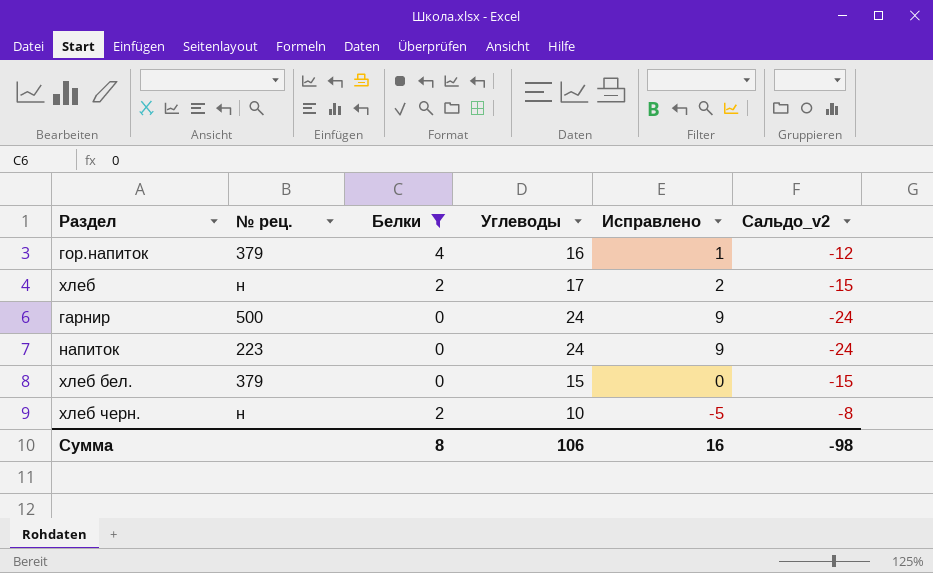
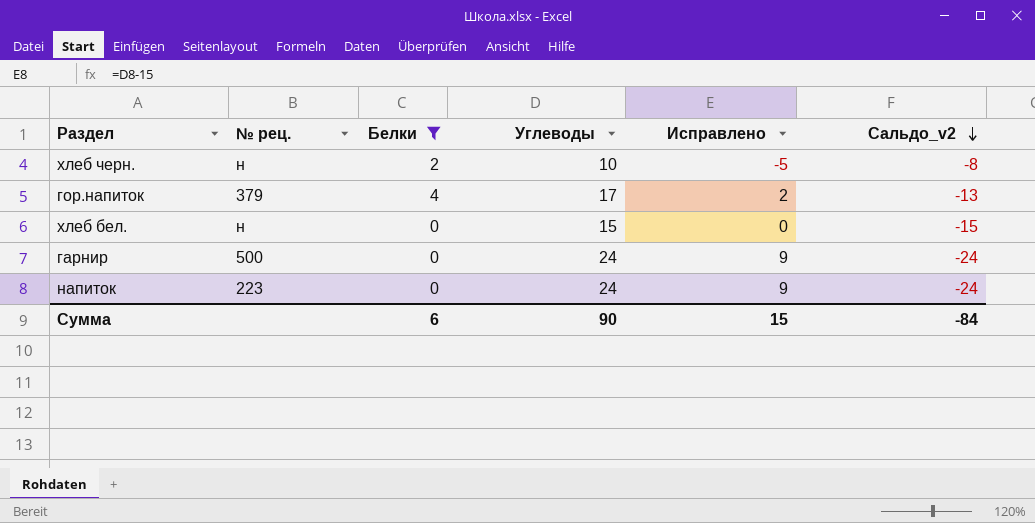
row order: none -> Сальдо_v2 descending
row хлеб: н | 2 | 17 | 2 | -15 -> none
гор.напиток | Углеводы: 16 -> 17
гор.напиток | Исправлено: 1 -> 2
гор.напиток | Сальдо_v2: -12 -> -13
хлеб бел. | № рец.: 379 -> н
Сумма | Белки: 8 -> 6
Сумма | Углеводы: 106 -> 90
Сумма | Исправлено: 16 -> 15
Сумма | Сальдо_v2: -98 -> -84

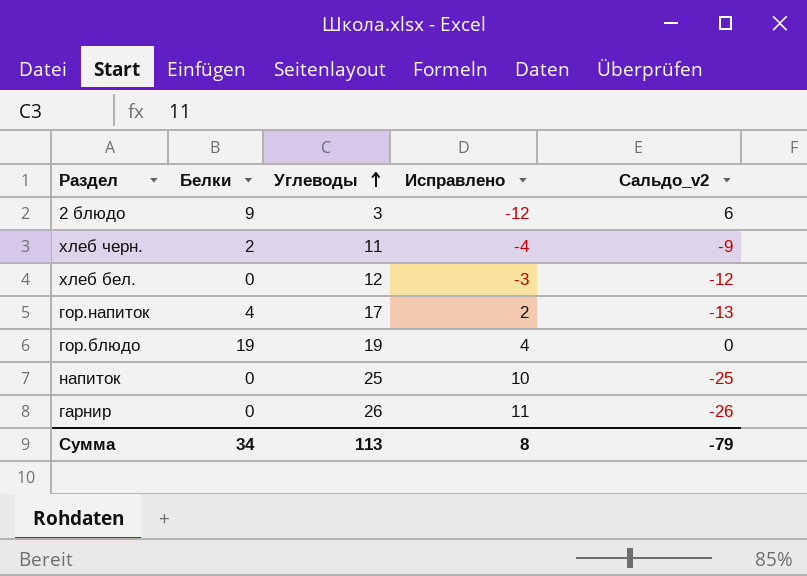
filter: Белки <= 4 -> none
row order: Сальдо_v2 descending -> Углеводы ascending
column № рец. | position: 2 -> none
хлеб черн. | Углеводы: 10 -> 11
хлеб черн. | Исправлено: -5 -> -4
хлеб черн. | Сальдо_v2: -8 -> -9
хлеб бел. | Углеводы: 15 -> 12
хлеб бел. | Исправлено: 0 -> -3
хлеб бел. | Сальдо_v2: -15 -> -12
напиток | Углеводы: 24 -> 25
напиток | Исправлено: 9 -> 10
напиток | Сальдо_v2: -24 -> -25
гарнир | Углеводы: 24 -> 26
гарнир | Исправлено: 9 -> 11
гарнир | Сальдо_v2: -24 -> -26
Сумма | Белки: 6 -> 34
Сумма | Углеводы: 90 -> 113
Сумма | Исправлено: 15 -> 8
Сумма | Сальдо_v2: -84 -> -79

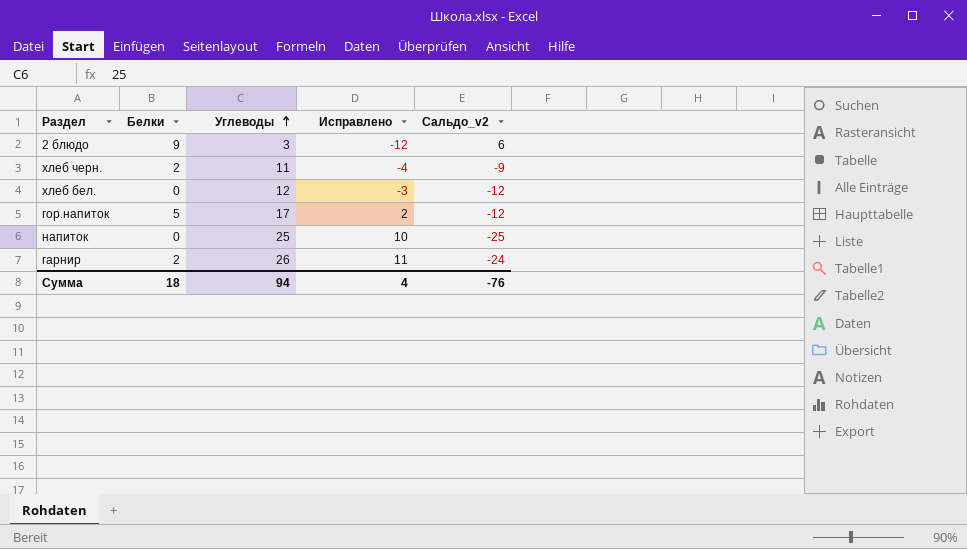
row гор.блюдо: 19 | 19 | 4 | 0 -> none
гор.напиток | Белки: 4 -> 5
гор.напиток | Сальдо_v2: -13 -> -12
гарнир | Белки: 0 -> 2
гарнир | Сальдо_v2: -26 -> -24
Сумма | Белки: 34 -> 18
Сумма | Углеводы: 113 -> 94
Сумма | Исправлено: 8 -> 4
Сумма | Сальдо_v2: -79 -> -76

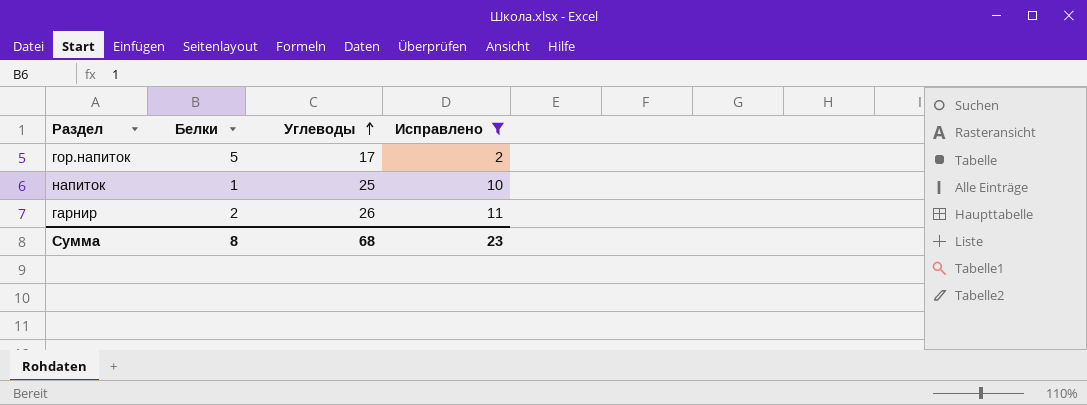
filter: none -> Исправлено >= 2
column Сальдо_v2 | formula: [Белки] - [Углеводы] -> none
напиток | Белки: 0 -> 1
Сумма | Белки: 18 -> 8
Сумма | Углеводы: 94 -> 68
Сумма | Исправлено: 4 -> 23

